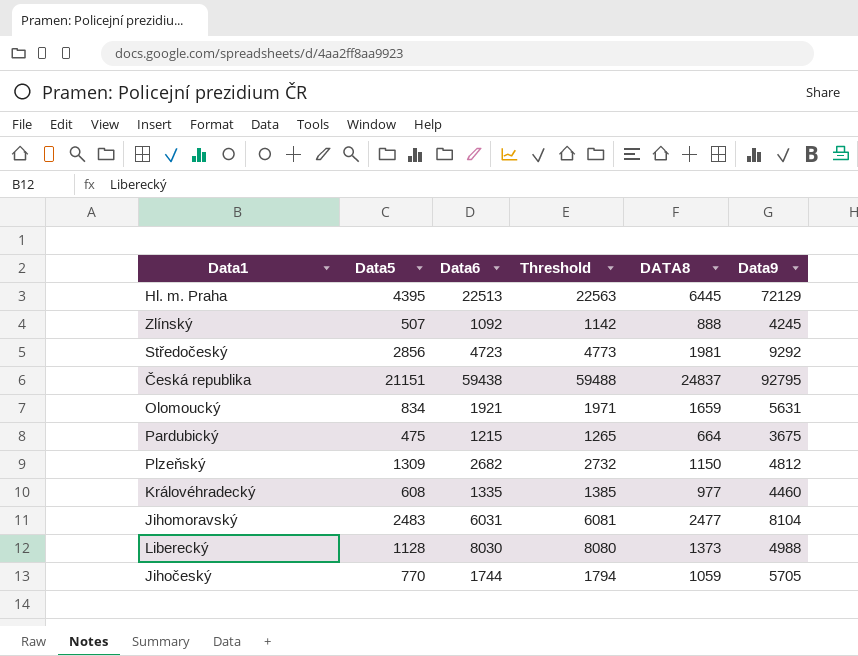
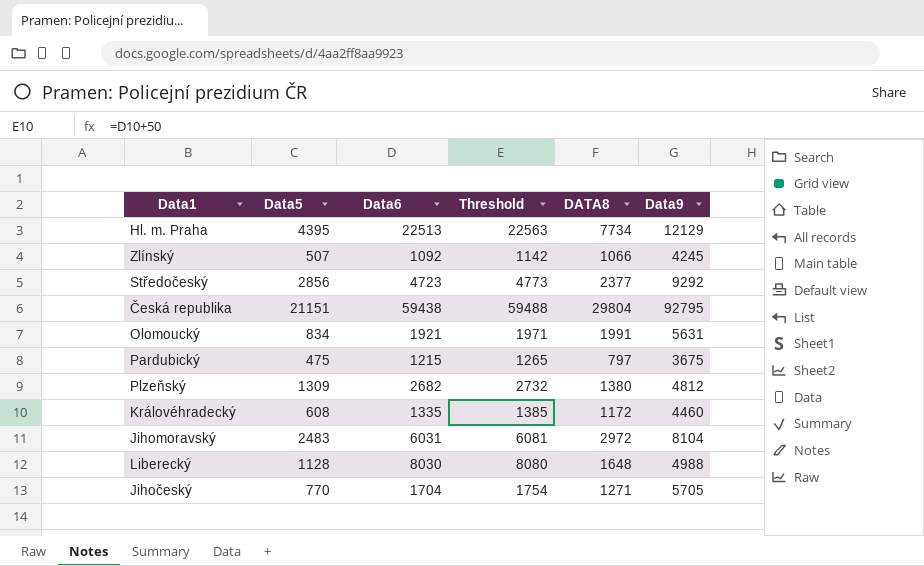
Hl. m. Praha | DATA8: 6445 -> 7734
Hl. m. Praha | Data9: 72129 -> 12129
Zlínský | DATA8: 888 -> 1066
Středočeský | DATA8: 1981 -> 2377
Česká republika | DATA8: 24837 -> 29804
Olomoucký | DATA8: 1659 -> 1991
Pardubický | DATA8: 664 -> 797
Plzeňský | DATA8: 1150 -> 1380
Královéhradecký | DATA8: 977 -> 1172
Jihomoravský | DATA8: 2477 -> 2972
Liberecký | DATA8: 1373 -> 1648
Jihočeský | Data6: 1744 -> 1704
Jihočeský | Threshold: 1794 -> 1754
Jihočeský | DATA8: 1059 -> 1271

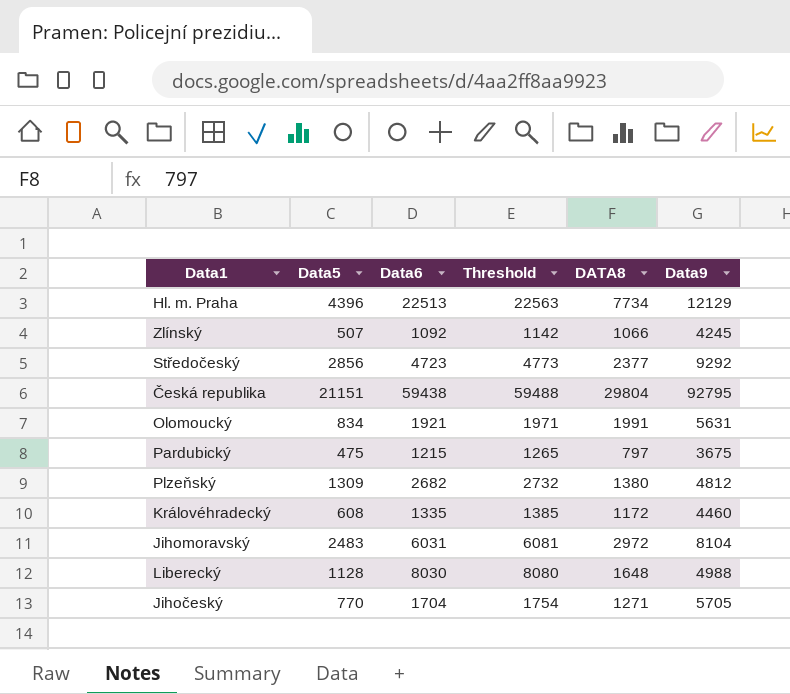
Hl. m. Praha | Data5: 4395 -> 4396

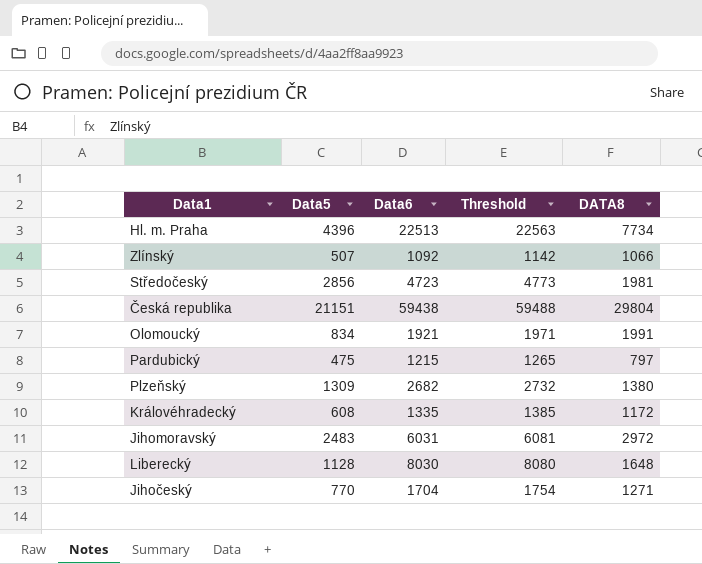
column Data9 | position: 6 -> none
Středočeský | DATA8: 2377 -> 1981

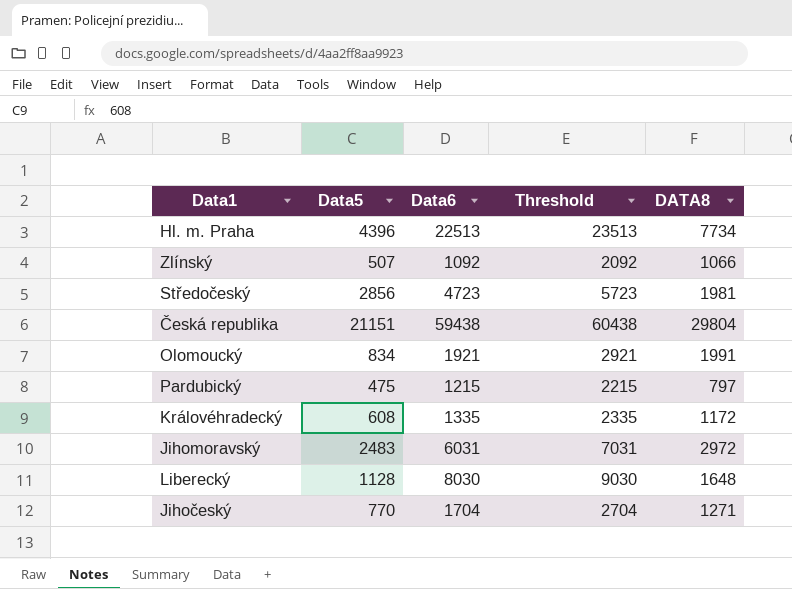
column Threshold | formula: [Data6] + 50 -> [Data6] + 1000
row Plzeňský: 1309 | 2682 | 2732 | 1380 -> none

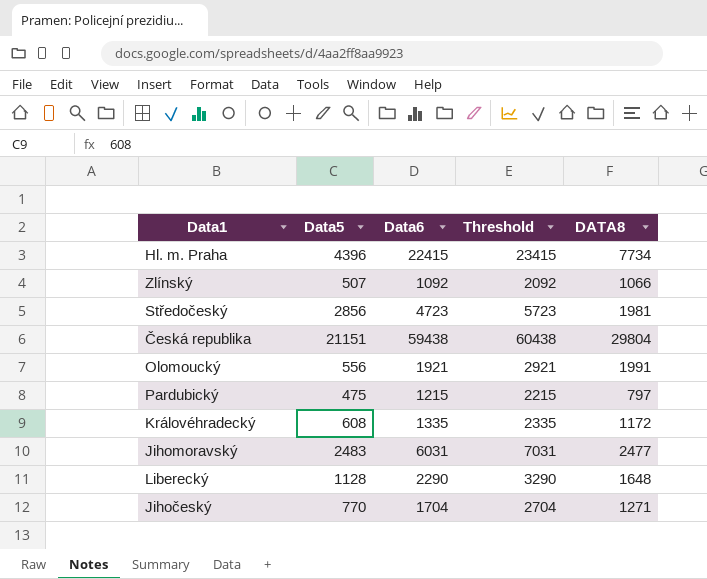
Hl. m. Praha | Data6: 22513 -> 22415
Hl. m. Praha | Threshold: 23513 -> 23415
Olomoucký | Data5: 834 -> 556
Jihomoravský | DATA8: 2972 -> 2477
Liberecký | Data6: 8030 -> 2290
Liberecký | Threshold: 9030 -> 3290

